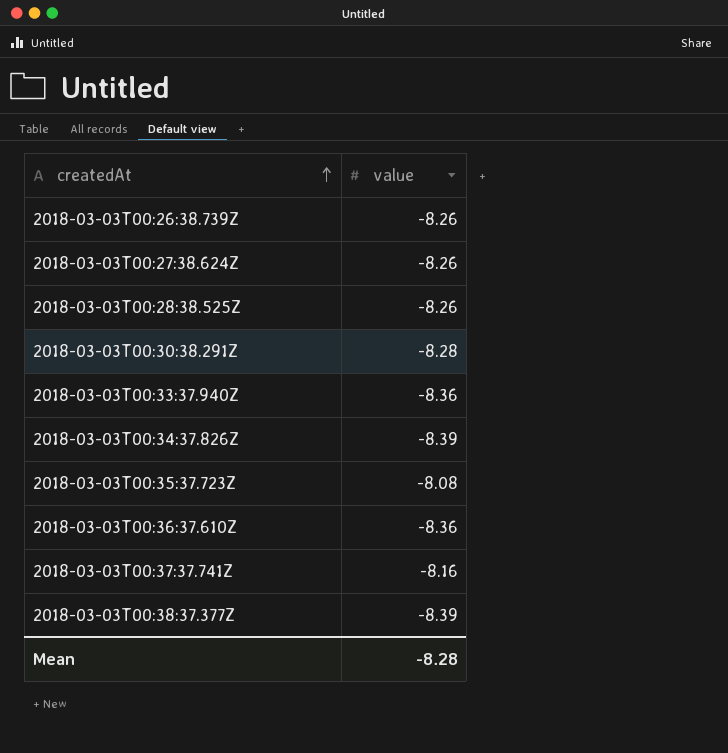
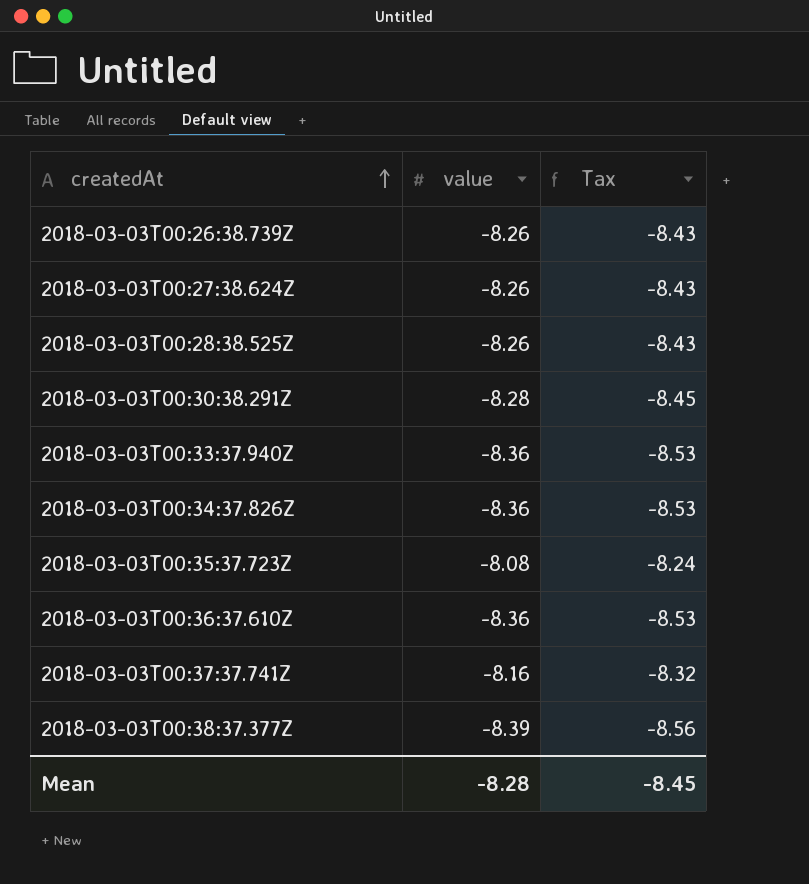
column Tax | formula: none -> [value] * 1.02
2018-03-03T00:34:37.826Z | value: -8.39 -> -8.36

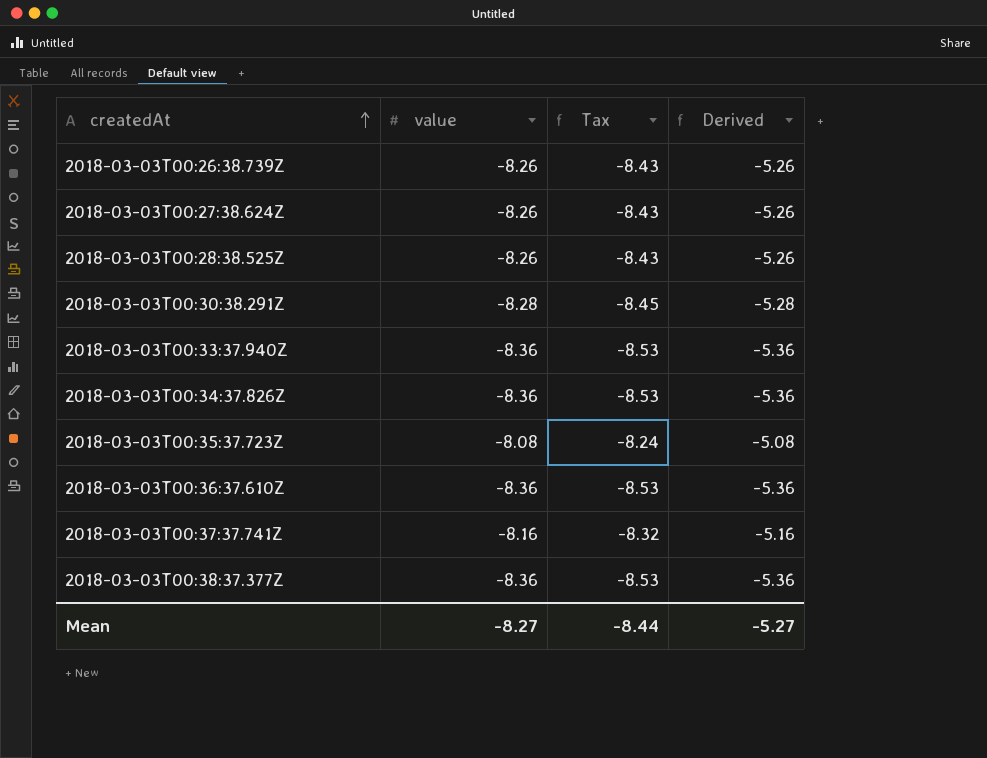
column Derived | formula: none -> [value] + 3
2018-03-03T00:38:37.377Z | value: -8.39 -> -8.36
2018-03-03T00:38:37.377Z | Tax: -8.56 -> -8.53
Mean | value: -8.28 -> -8.27
Mean | Tax: -8.45 -> -8.44

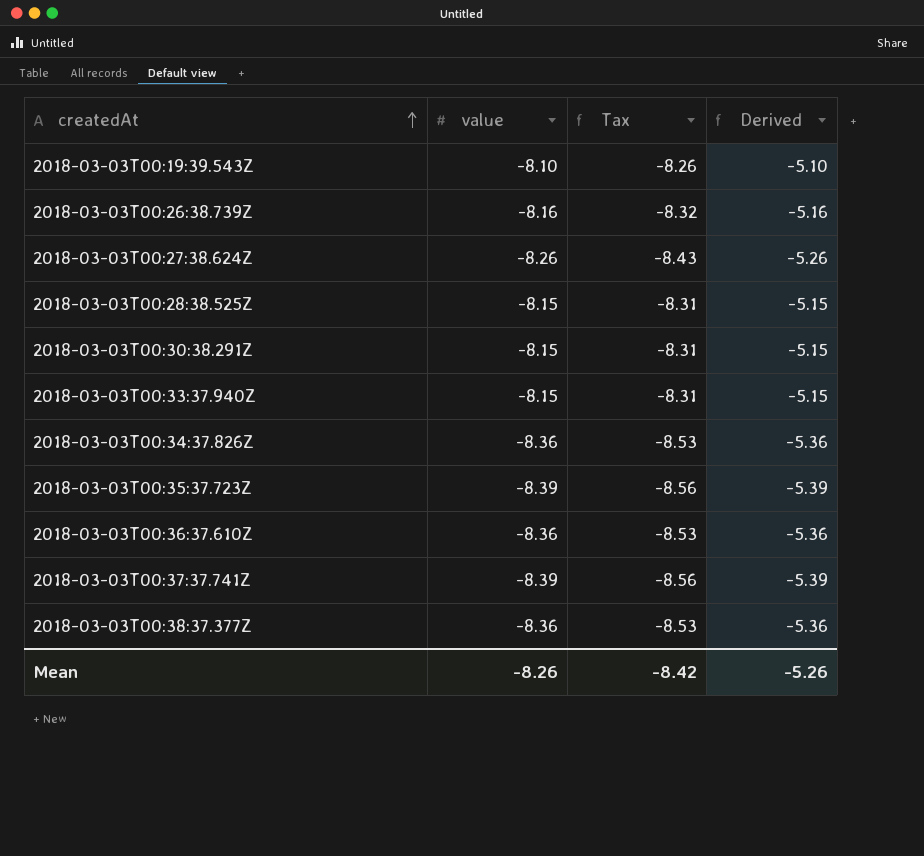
row 2018-03-03T00:19:39.543Z: none -> -8.10 | -8.26 | -5.10
2018-03-03T00:26:38.739Z | value: -8.26 -> -8.16
2018-03-03T00:26:38.739Z | Tax: -8.43 -> -8.32
2018-03-03T00:26:38.739Z | Derived: -5.26 -> -5.16
2018-03-03T00:28:38.525Z | value: -8.26 -> -8.15
2018-03-03T00:28:38.525Z | Tax: -8.43 -> -8.31
2018-03-03T00:28:38.525Z | Derived: -5.26 -> -5.15
2018-03-03T00:30:38.291Z | value: -8.28 -> -8.15
2018-03-03T00:30:38.291Z | Tax: -8.45 -> -8.31
2018-03-03T00:30:38.291Z | Derived: -5.28 -> -5.15
2018-03-03T00:33:37.940Z | value: -8.36 -> -8.15
2018-03-03T00:33:37.940Z | Tax: -8.53 -> -8.31
2018-03-03T00:33:37.940Z | Derived: -5.36 -> -5.15
2018-03-03T00:35:37.723Z | value: -8.08 -> -8.39
2018-03-03T00:35:37.723Z | Tax: -8.24 -> -8.56
2018-03-03T00:35:37.723Z | Derived: -5.08 -> -5.39
2018-03-03T00:37:37.741Z | value: -8.16 -> -8.39
2018-03-03T00:37:37.741Z | Tax: -8.32 -> -8.56
2018-03-03T00:37:37.741Z | Derived: -5.16 -> -5.39
Mean | value: -8.27 -> -8.26
Mean | Tax: -8.44 -> -8.42
Mean | Derived: -5.27 -> -5.26

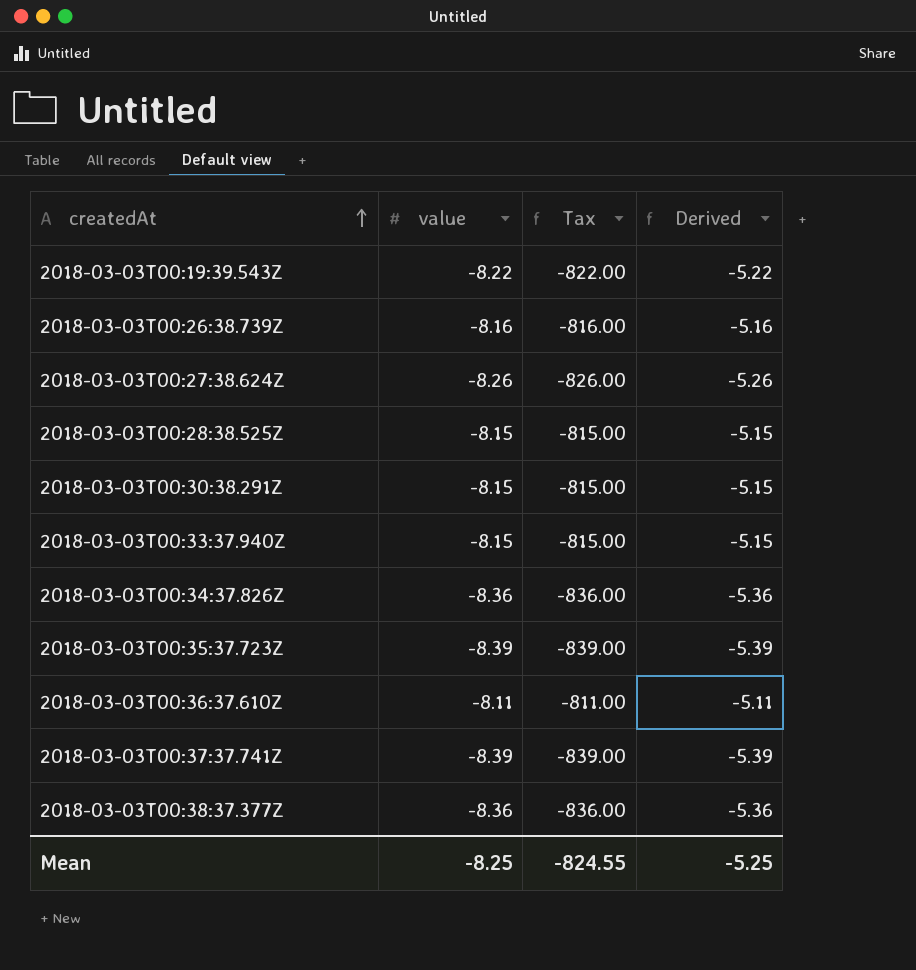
column Tax | formula: [value] * 1.02 -> [value] * 100
2018-03-03T00:19:39.543Z | value: -8.10 -> -8.22
2018-03-03T00:19:39.543Z | Derived: -5.10 -> -5.22
2018-03-03T00:36:37.610Z | value: -8.36 -> -8.11
2018-03-03T00:36:37.610Z | Derived: -5.36 -> -5.11
Mean | value: -8.26 -> -8.25
Mean | Tax: -8.42 -> -824.55
Mean | Derived: -5.26 -> -5.25

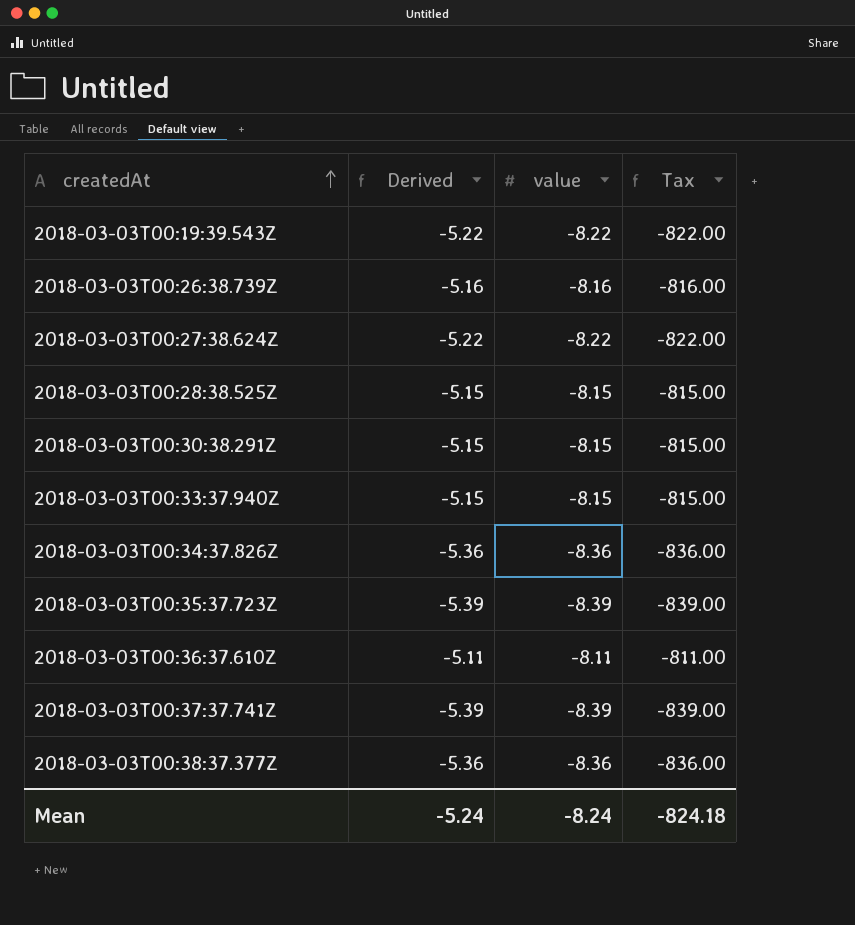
column Derived | position: 4 -> 2
2018-03-03T00:27:38.624Z | Derived: -5.26 -> -5.22
2018-03-03T00:27:38.624Z | value: -8.26 -> -8.22
2018-03-03T00:27:38.624Z | Tax: -826.00 -> -822.00
Mean | Derived: -5.25 -> -5.24
Mean | value: -8.25 -> -8.24
Mean | Tax: -824.55 -> -824.18

